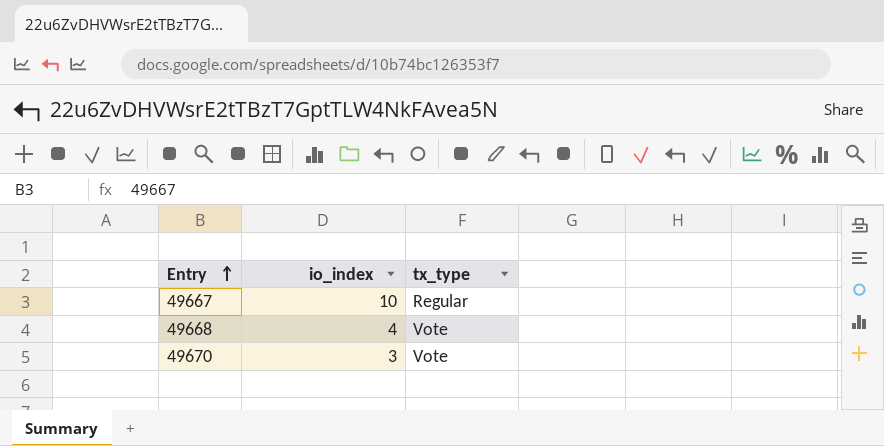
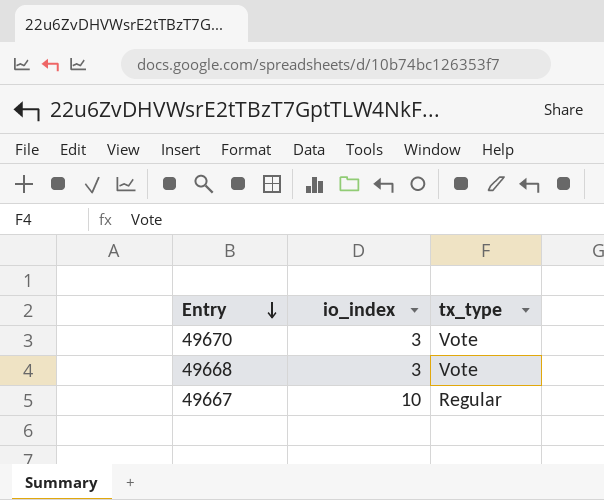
row order: Entry ascending -> Entry descending
49668 | io_index: 4 -> 3

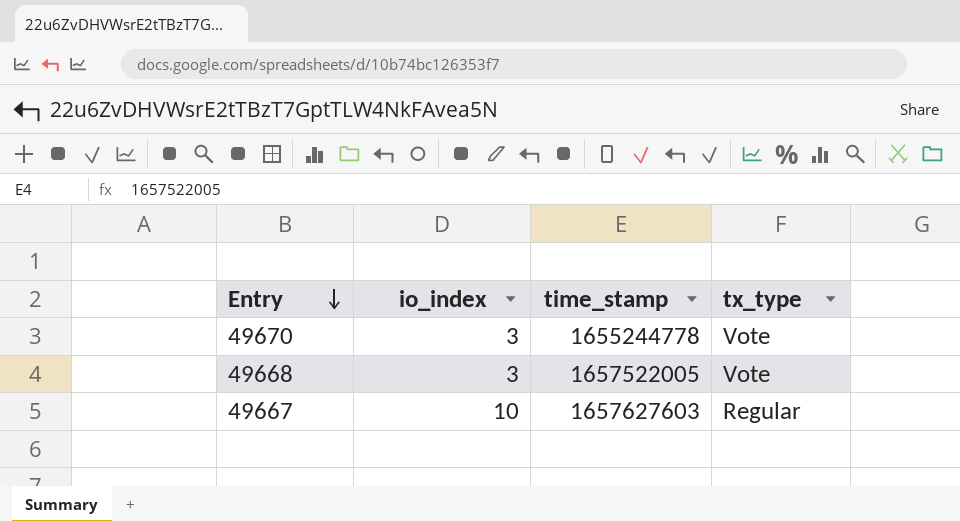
column time_stamp | position: none -> 3

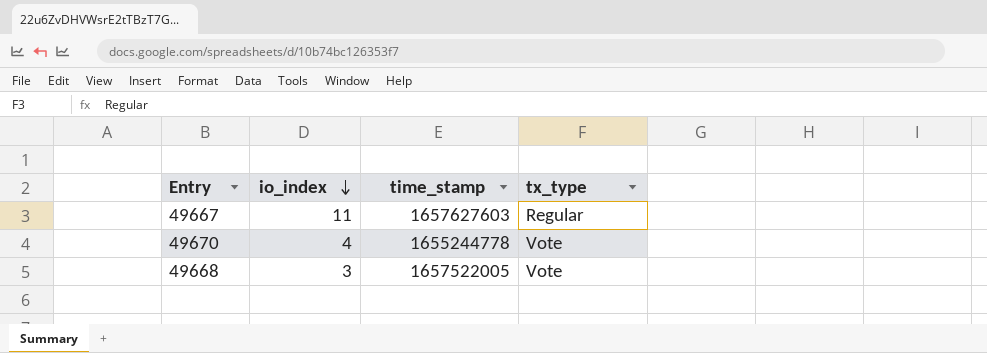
row order: Entry descending -> io_index descending
49667 | io_index: 10 -> 11
49670 | io_index: 3 -> 4

